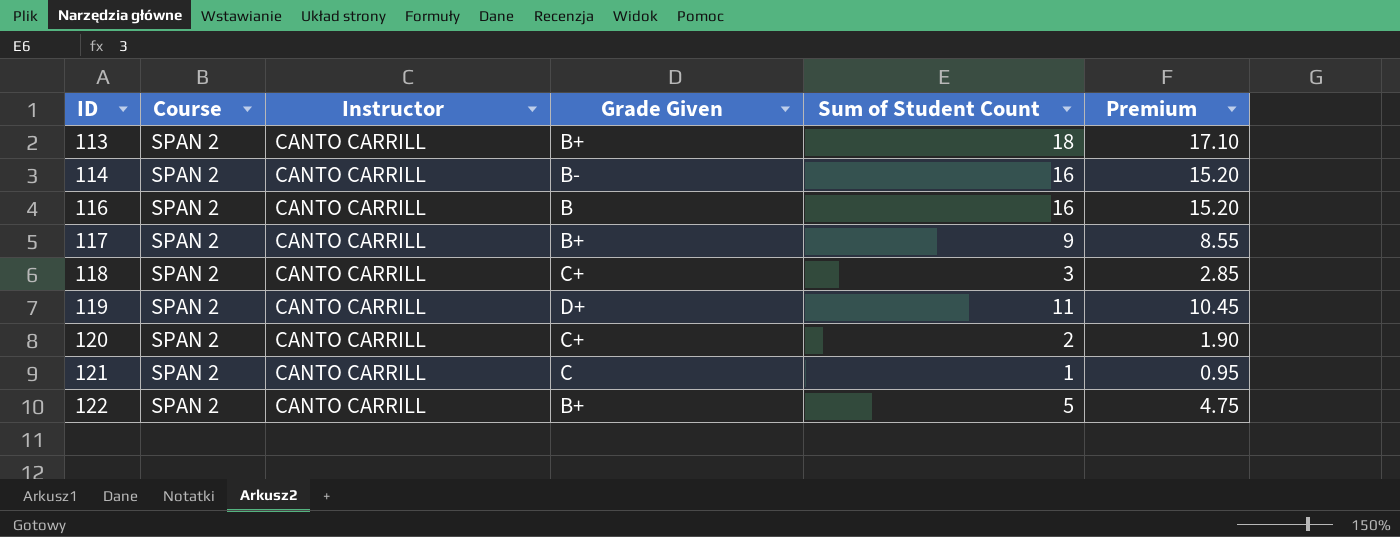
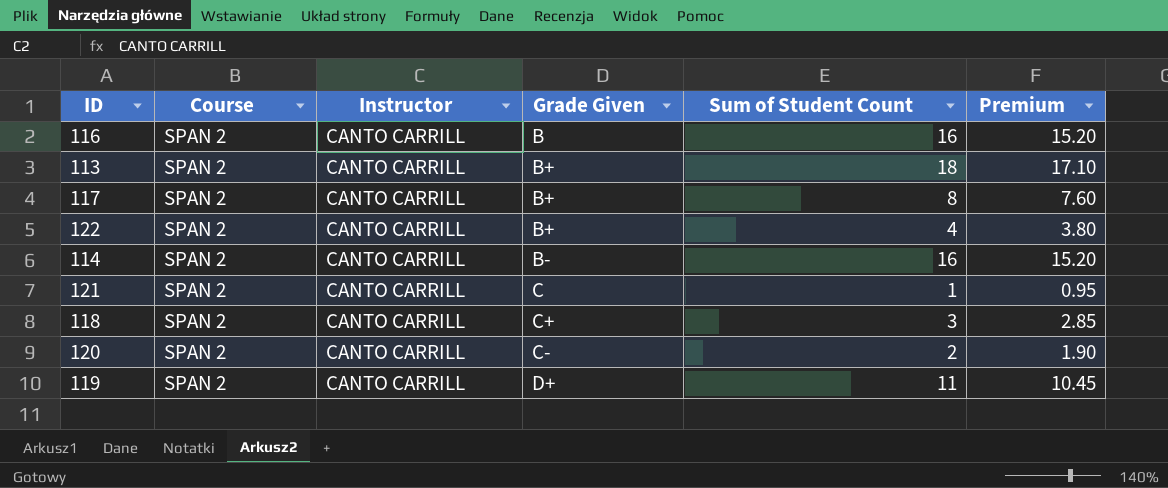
row order: ID ascending -> Grade Given ascending
117 | Sum of Student Count: 9 -> 8
117 | Premium: 8.55 -> 7.60
122 | Sum of Student Count: 5 -> 4
122 | Premium: 4.75 -> 3.80
120 | Grade Given: C+ -> C-

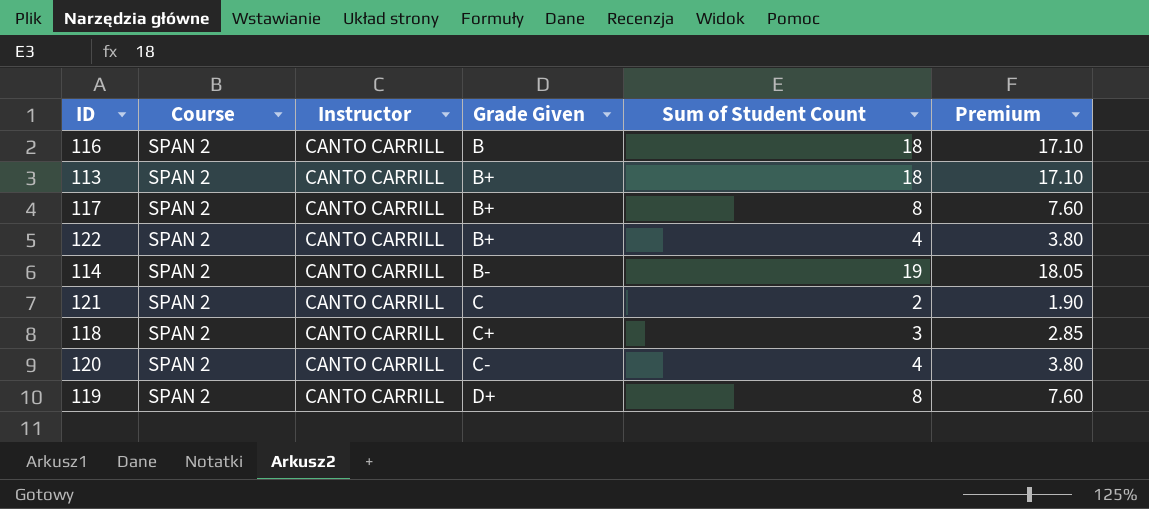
116 | Sum of Student Count: 16 -> 18
116 | Premium: 15.20 -> 17.10
114 | Sum of Student Count: 16 -> 19
114 | Premium: 15.20 -> 18.05
121 | Sum of Student Count: 1 -> 2
121 | Premium: 0.95 -> 1.90
120 | Sum of Student Count: 2 -> 4
120 | Premium: 1.90 -> 3.80
119 | Sum of Student Count: 11 -> 8
119 | Premium: 10.45 -> 7.60

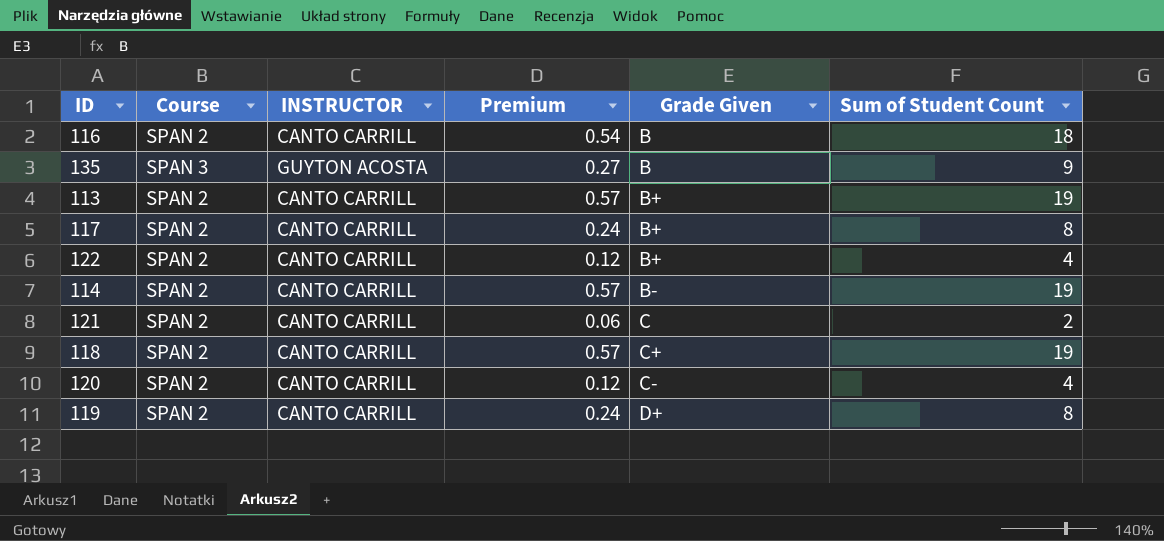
column name: Instructor -> INSTRUCTOR
column Premium | formula: [Sum of Student Count] * 0.95 -> [Sum of Student Count] * 0.03
column Premium | position: 6 -> 4
row 135: none -> SPAN 3 | GUYTON ACOSTA | 0.27 | B | 9
113 | Sum of Student Count: 18 -> 19
118 | Sum of Student Count: 3 -> 19

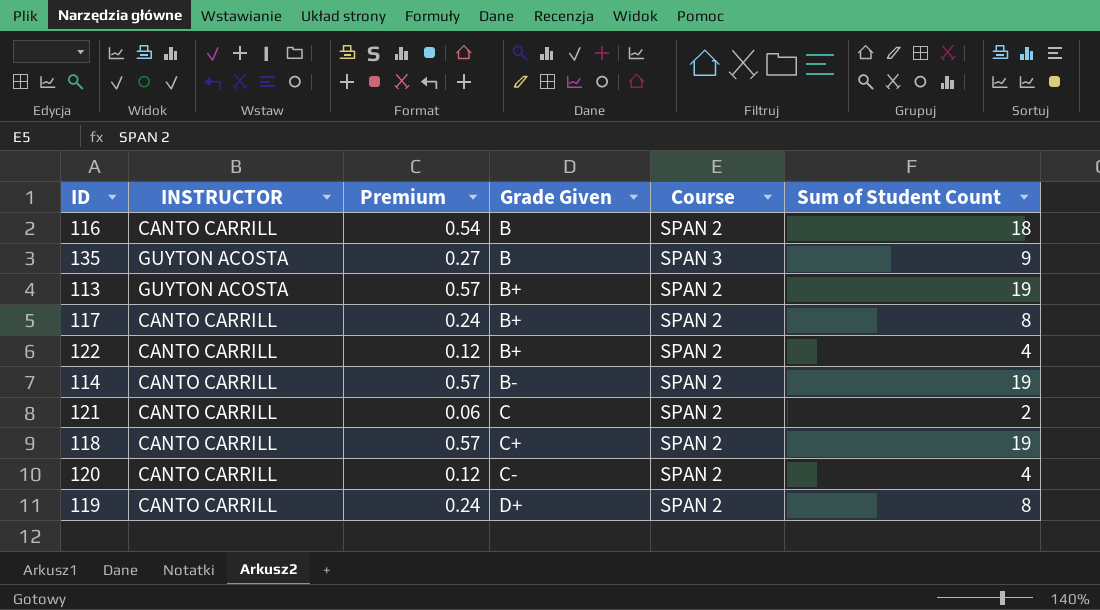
column Course | position: 2 -> 5
113 | INSTRUCTOR: CANTO CARRILL -> GUYTON ACOSTA

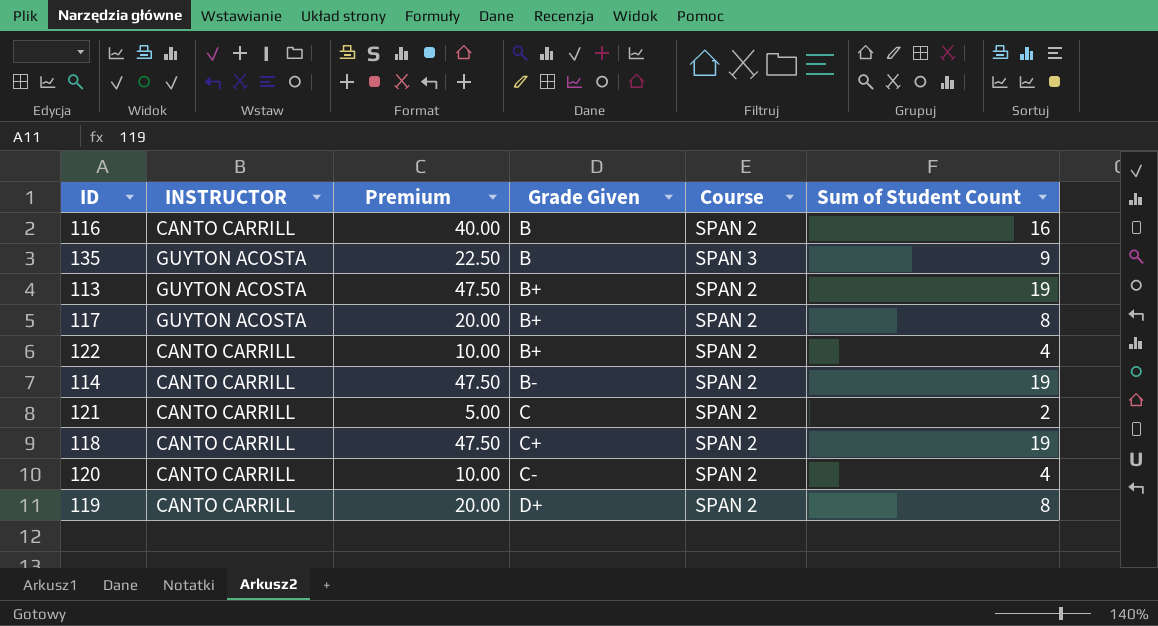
column Premium | formula: [Sum of Student Count] * 0.03 -> [Sum of Student Count] * 2.5
116 | Sum of Student Count: 18 -> 16
117 | INSTRUCTOR: CANTO CARRILL -> GUYTON ACOSTA

